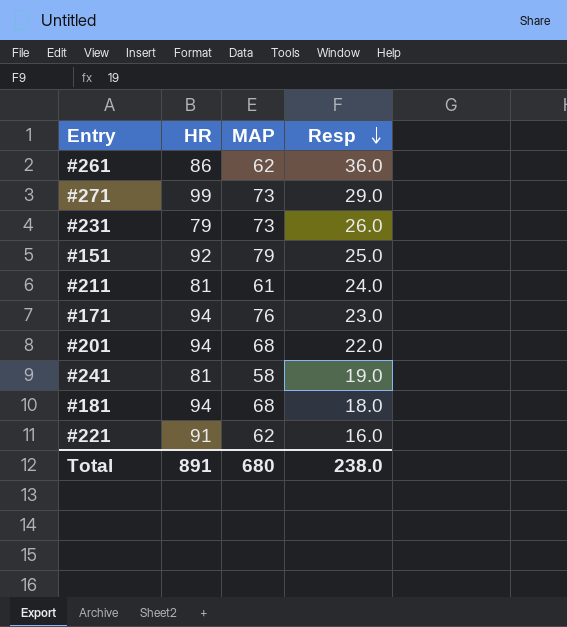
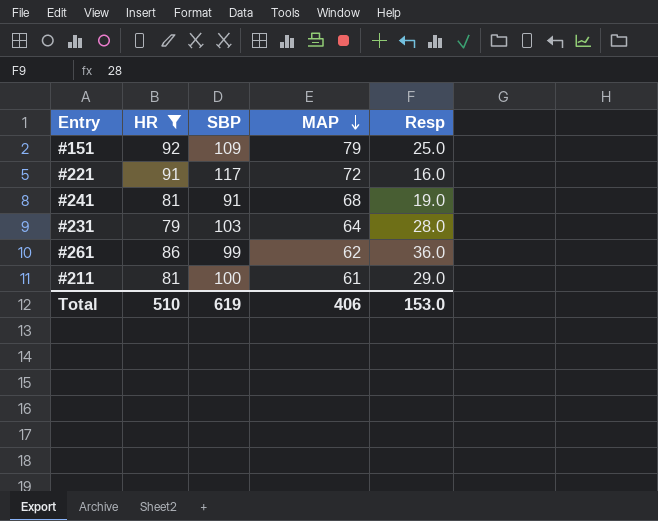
filter: none -> HR <= 92
row order: Resp descending -> MAP descending
column SBP | position: none -> 3
#221 | MAP: 62 -> 72
#241 | MAP: 58 -> 68
#231 | MAP: 73 -> 64
#231 | Resp: 26.0 -> 28.0
#211 | Resp: 24.0 -> 29.0
Total | HR: 891 -> 510
Total | MAP: 680 -> 406
Total | Resp: 238.0 -> 153.0

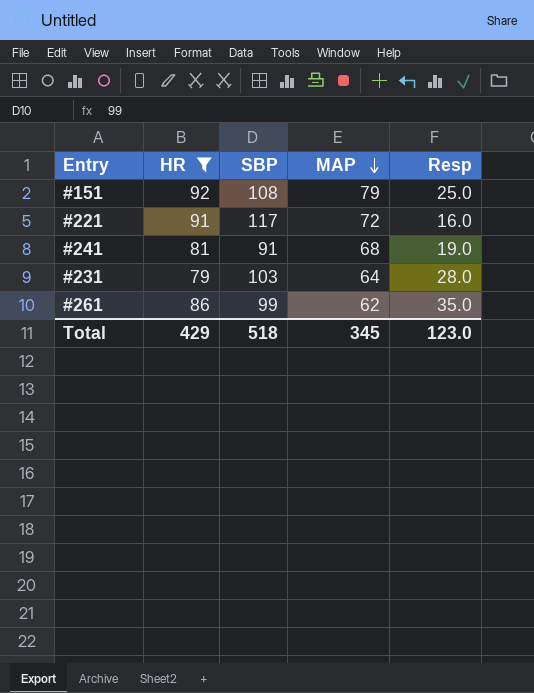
row #211: 81 | 100 | 61 | 29.0 -> none
#151 | SBP: 109 -> 108
#261 | Resp: 36.0 -> 35.0
Total | HR: 510 -> 429
Total | SBP: 619 -> 518
Total | MAP: 406 -> 345
Total | Resp: 153.0 -> 123.0

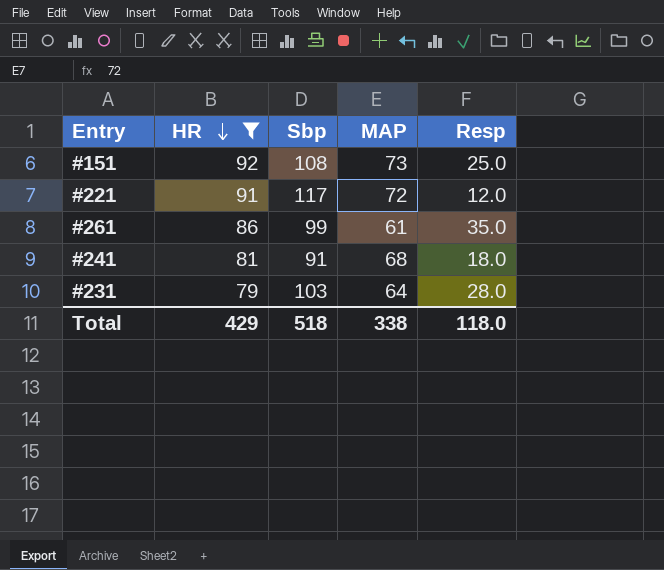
row order: MAP descending -> HR descending
column name: SBP -> Sbp
#151 | MAP: 79 -> 73
#221 | Resp: 16.0 -> 12.0
#261 | MAP: 62 -> 61
#241 | Resp: 19.0 -> 18.0
Total | MAP: 345 -> 338
Total | Resp: 123.0 -> 118.0

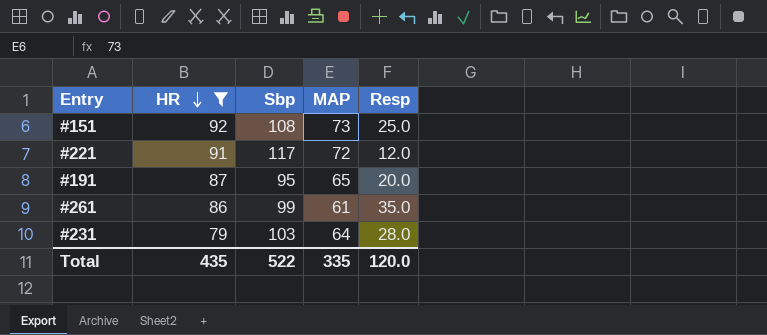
row #241: 81 | 91 | 68 | 18.0 -> none
row #191: none -> 87 | 95 | 65 | 20.0
Total | HR: 429 -> 435
Total | Sbp: 518 -> 522
Total | MAP: 338 -> 335
Total | Resp: 118.0 -> 120.0

